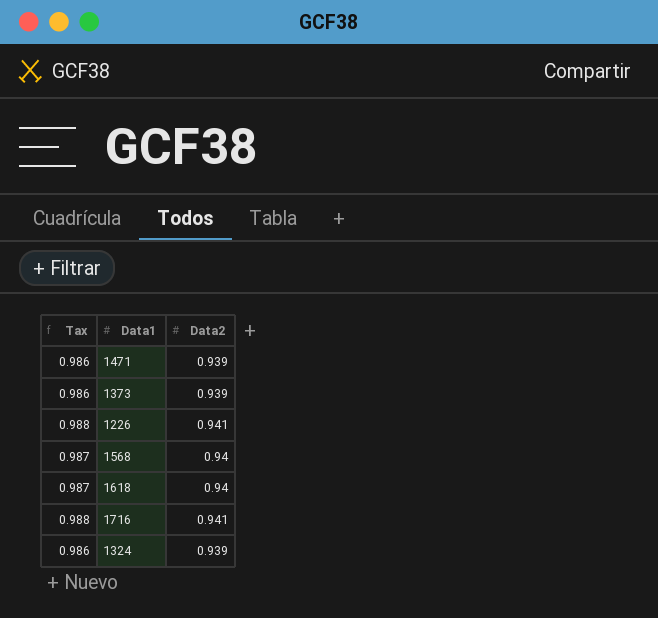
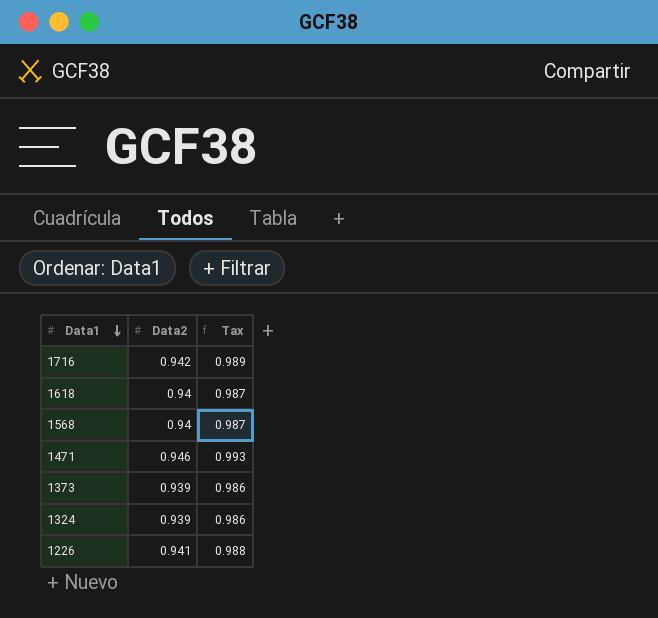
row order: none -> Data1 descending
column Tax | position: 1 -> 3
1716 | Data2: 0.941 -> 0.942
1716 | Tax: 0.988 -> 0.989
1471 | Data2: 0.939 -> 0.946
1471 | Tax: 0.986 -> 0.993

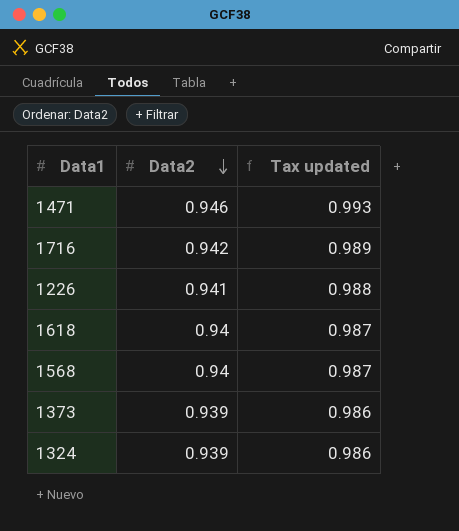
row order: Data1 descending -> Data2 descending
column name: Tax -> Tax updated

